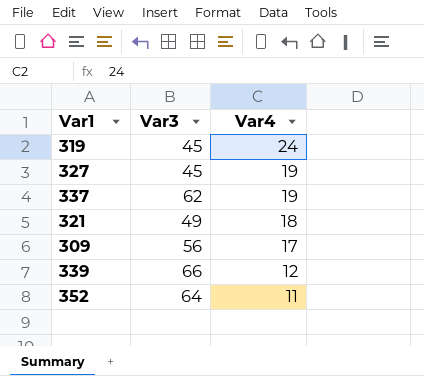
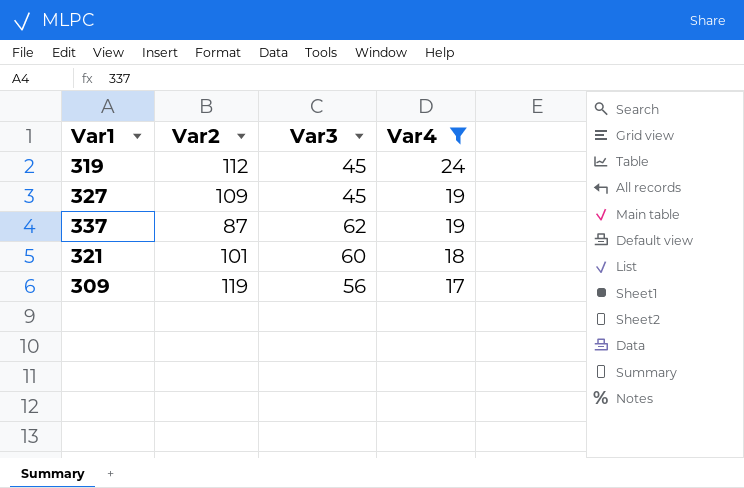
filter: none -> Var4 >= 17
column Var2 | position: none -> 2
321 | Var3: 49 -> 60

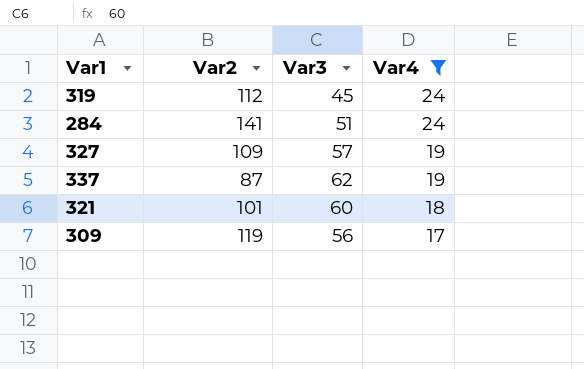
row 284: none -> 141 | 51 | 24
327 | Var3: 45 -> 57

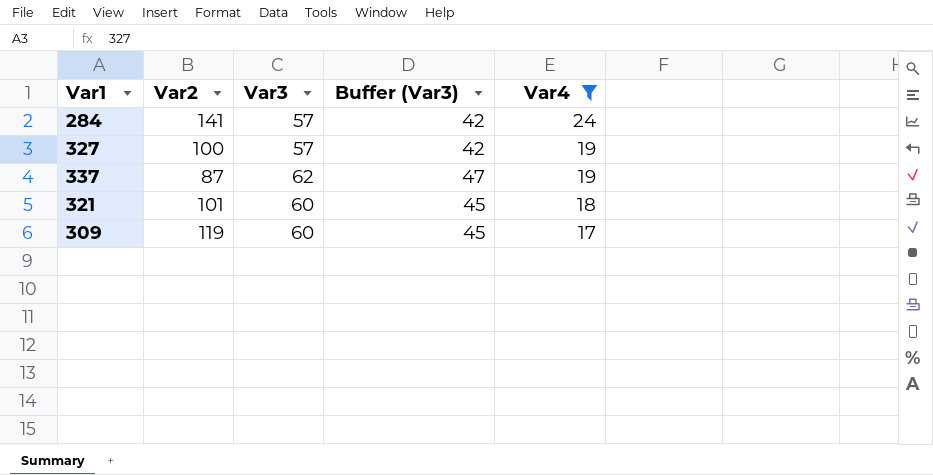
column Buffer (Var3) | formula: none -> [Var3] - 15
row 319: 112 | 45 | 24 -> none
284 | Var3: 51 -> 57
327 | Var2: 109 -> 100
309 | Var3: 56 -> 60

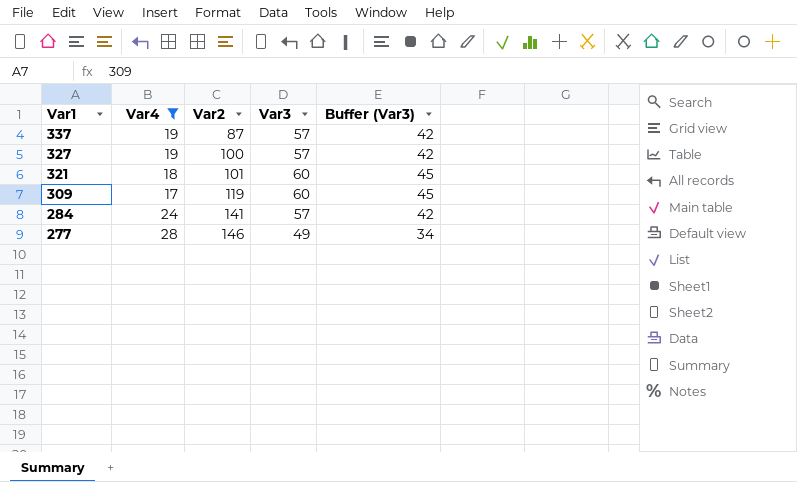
row order: Var4 descending -> Var1 descending
column Var4 | position: 5 -> 2
337 | Var3: 62 -> 57
337 | Buffer (Var3): 47 -> 42
row 277: none -> 28 | 146 | 49 | 34

